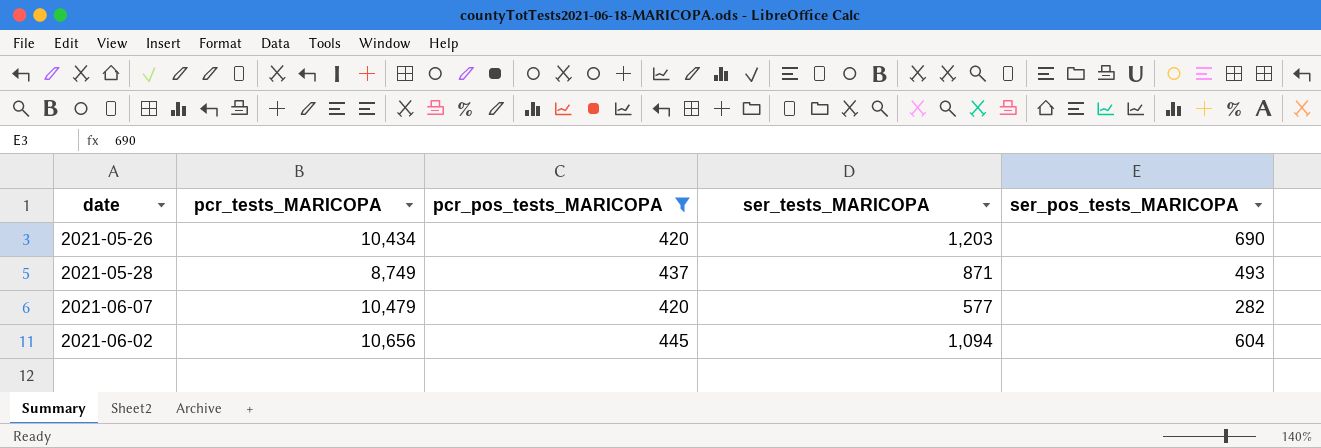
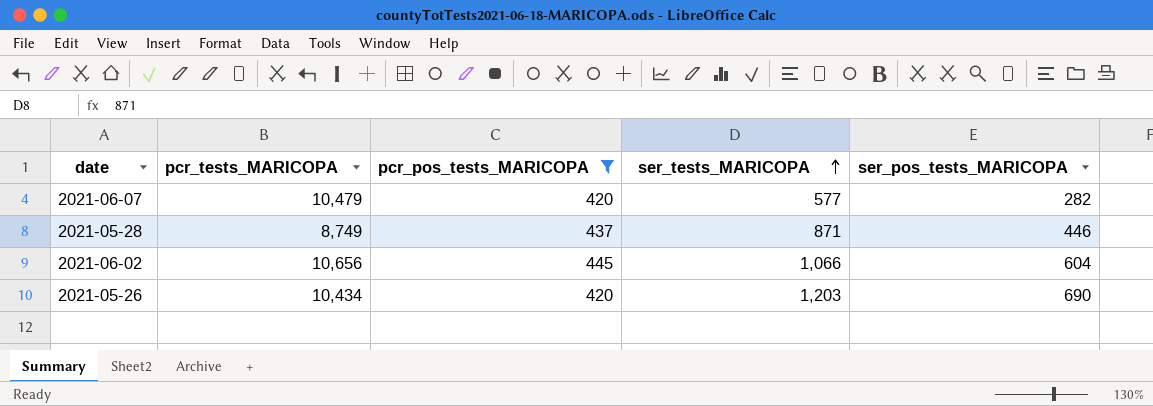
row order: none -> ser_tests_MARICOPA ascending
2021-05-28 | ser_pos_tests_MARICOPA: 493 -> 446
2021-06-02 | ser_tests_MARICOPA: 1,094 -> 1,066

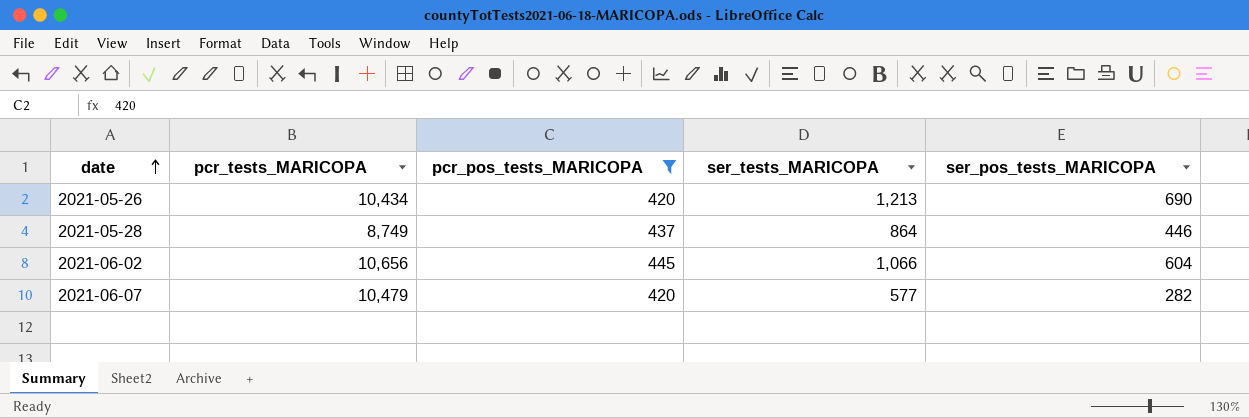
row order: ser_tests_MARICOPA ascending -> date ascending
2021-05-26 | ser_tests_MARICOPA: 1,203 -> 1,213
2021-05-28 | ser_tests_MARICOPA: 871 -> 864

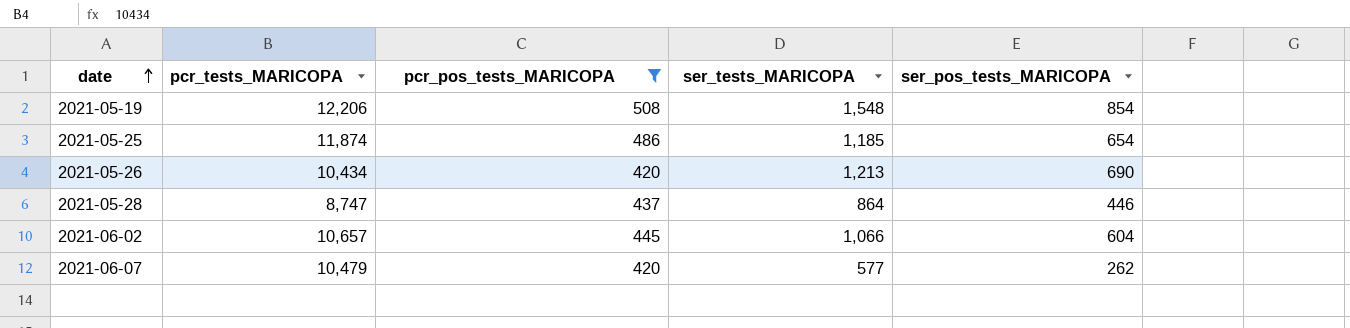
row 2021-05-19: none -> 12,206 | 508 | 1,548 | 854
row 2021-05-25: none -> 11,874 | 486 | 1,185 | 654
2021-05-28 | pcr_tests_MARICOPA: 8,749 -> 8,747
2021-06-02 | pcr_tests_MARICOPA: 10,656 -> 10,657
2021-06-07 | ser_pos_tests_MARICOPA: 282 -> 262

